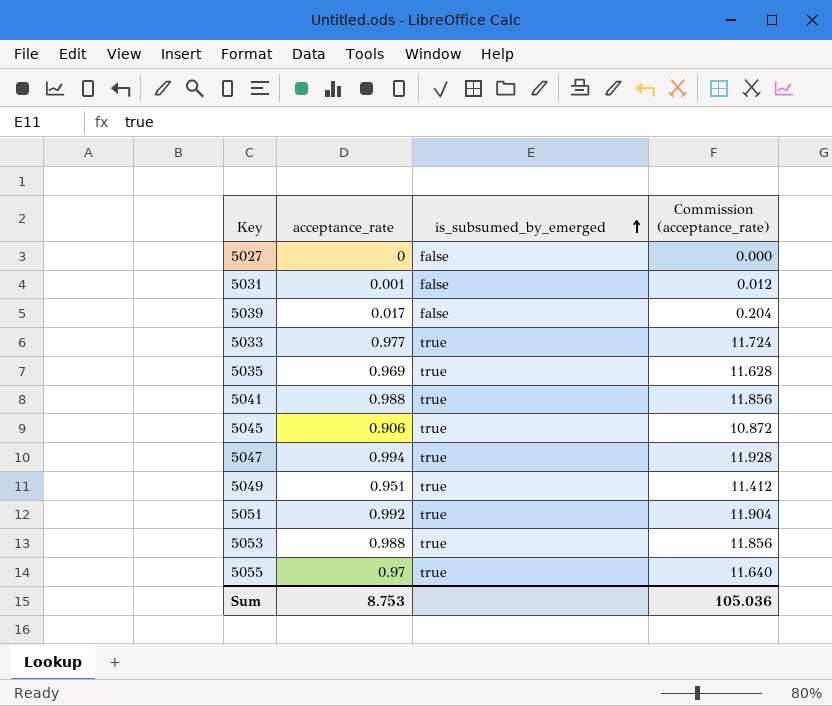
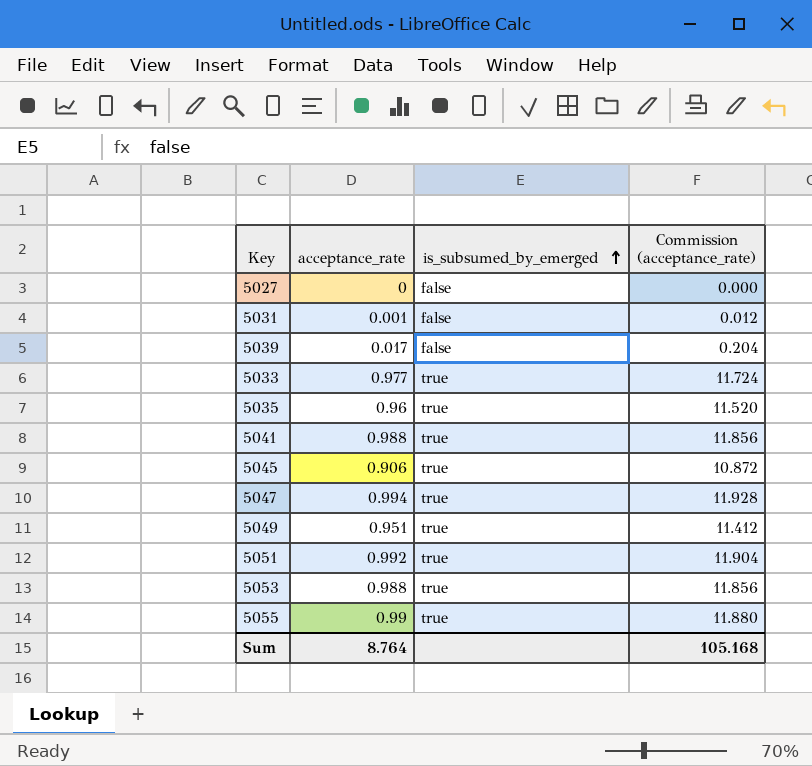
5035 | acceptance_rate: 0.969 -> 0.96
5035 | Commission (acceptance_rate): 11.628 -> 11.520
5055 | acceptance_rate: 0.97 -> 0.99
5055 | Commission (acceptance_rate): 11.640 -> 11.880
Sum | acceptance_rate: 8.753 -> 8.764
Sum | Commission (acceptance_rate): 105.036 -> 105.168

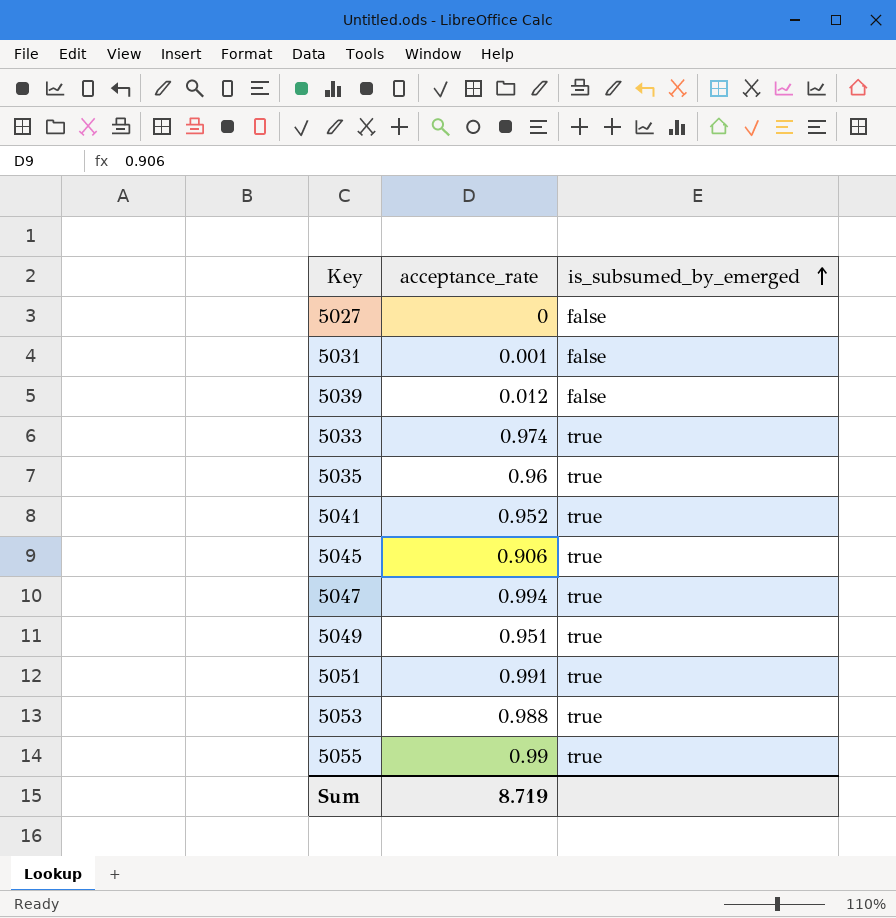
column Commission (acceptance_rate) | formula: [acceptance_rate] * 12 -> none
5039 | acceptance_rate: 0.017 -> 0.012
5033 | acceptance_rate: 0.977 -> 0.974
5041 | acceptance_rate: 0.988 -> 0.952
5051 | acceptance_rate: 0.992 -> 0.991
Sum | acceptance_rate: 8.764 -> 8.719

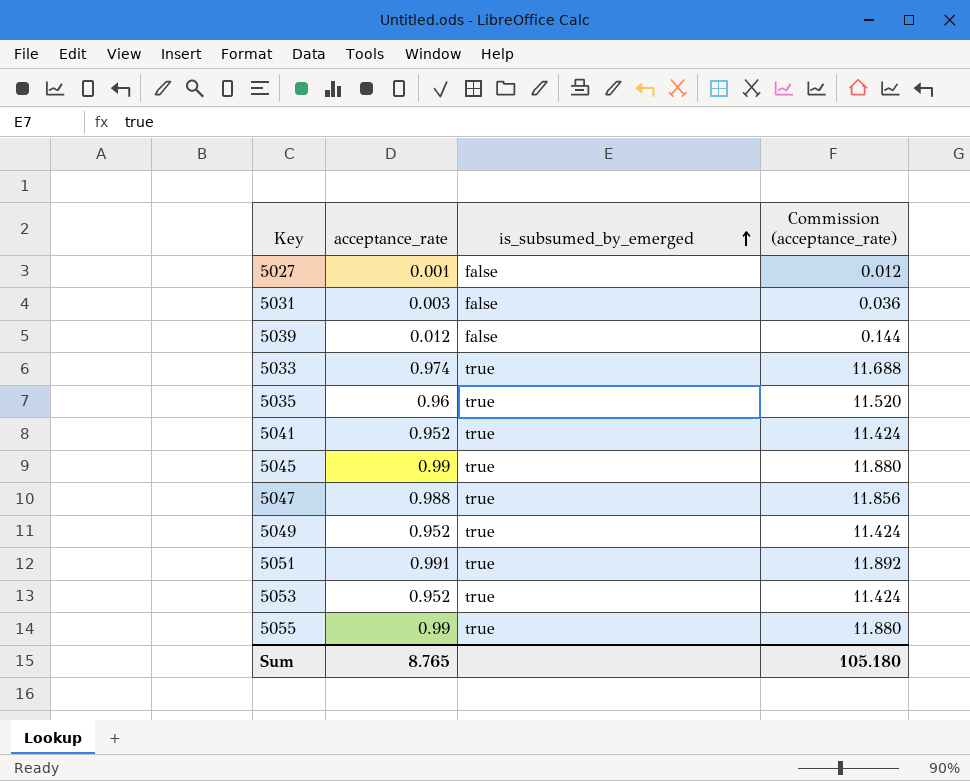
column Commission (acceptance_rate) | formula: none -> [acceptance_rate] * 12
5027 | acceptance_rate: 0 -> 0.001
5031 | acceptance_rate: 0.001 -> 0.003
5045 | acceptance_rate: 0.906 -> 0.99
5047 | acceptance_rate: 0.994 -> 0.988
5049 | acceptance_rate: 0.951 -> 0.952
5053 | acceptance_rate: 0.988 -> 0.952
Sum | acceptance_rate: 8.719 -> 8.765

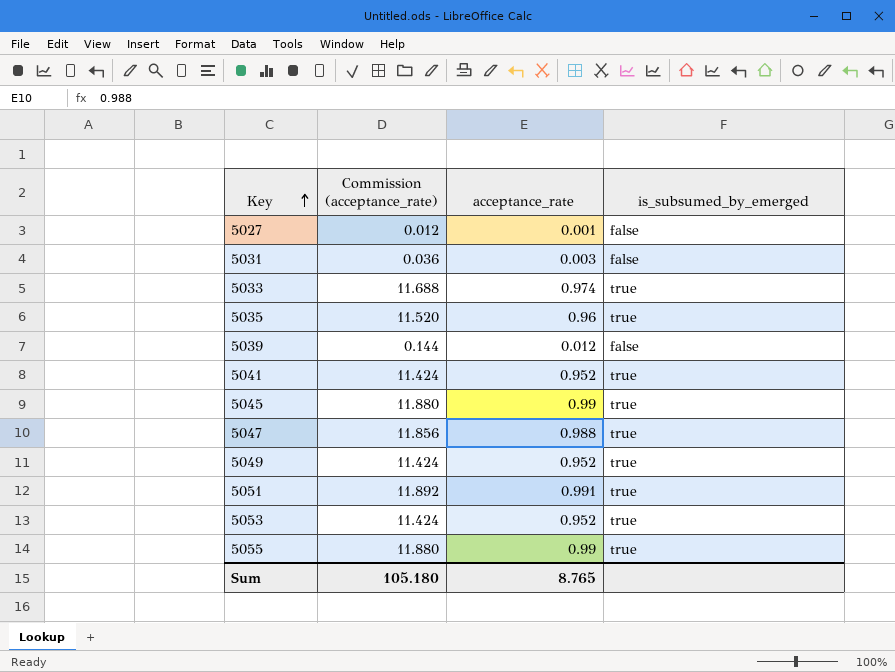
row order: is_subsumed_by_emerged ascending -> Key ascending
column Commission (acceptance_rate) | position: 4 -> 2

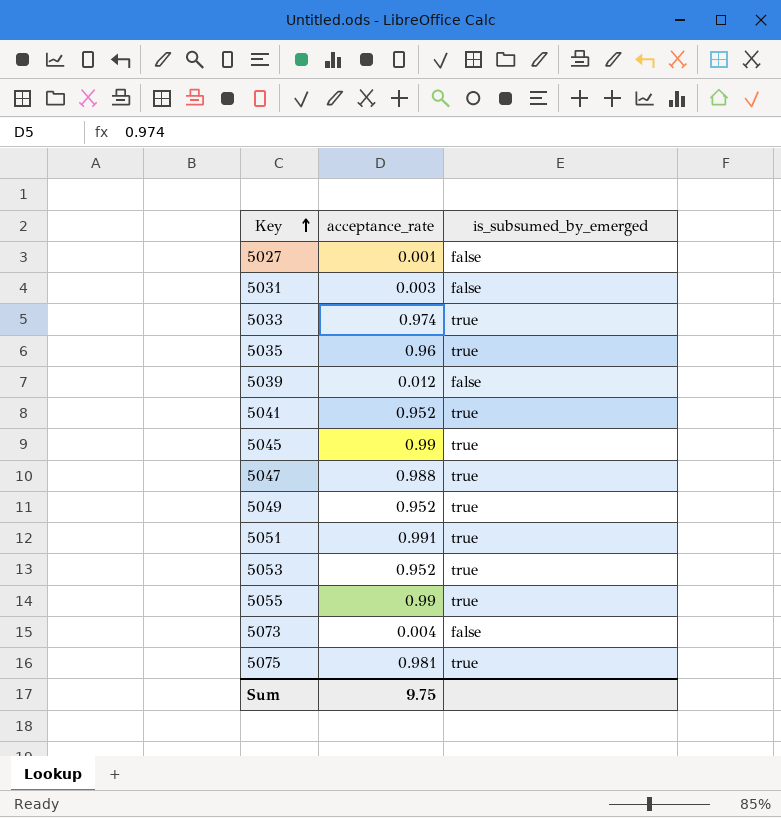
column Commission (acceptance_rate) | formula: [acceptance_rate] * 12 -> none
row 5073: none -> 0.004 | false
row 5075: none -> 0.981 | true
Sum | acceptance_rate: 8.765 -> 9.75

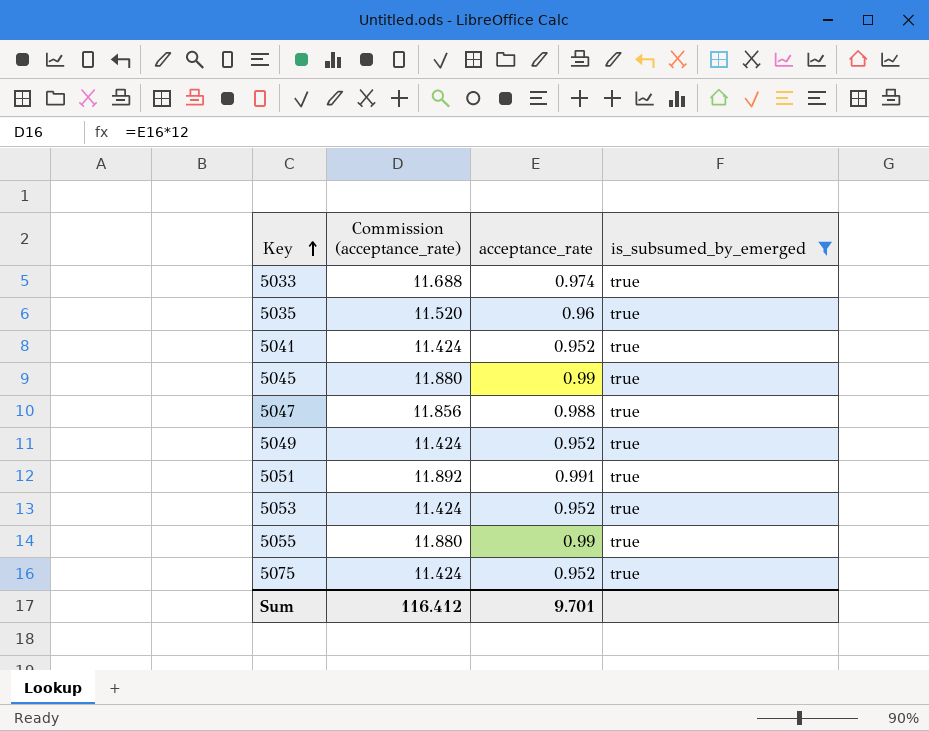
filter: none -> is_subsumed_by_emerged = true
column Commission (acceptance_rate) | formula: none -> [acceptance_rate] * 12
5075 | acceptance_rate: 0.981 -> 0.952
Sum | acceptance_rate: 9.75 -> 9.701

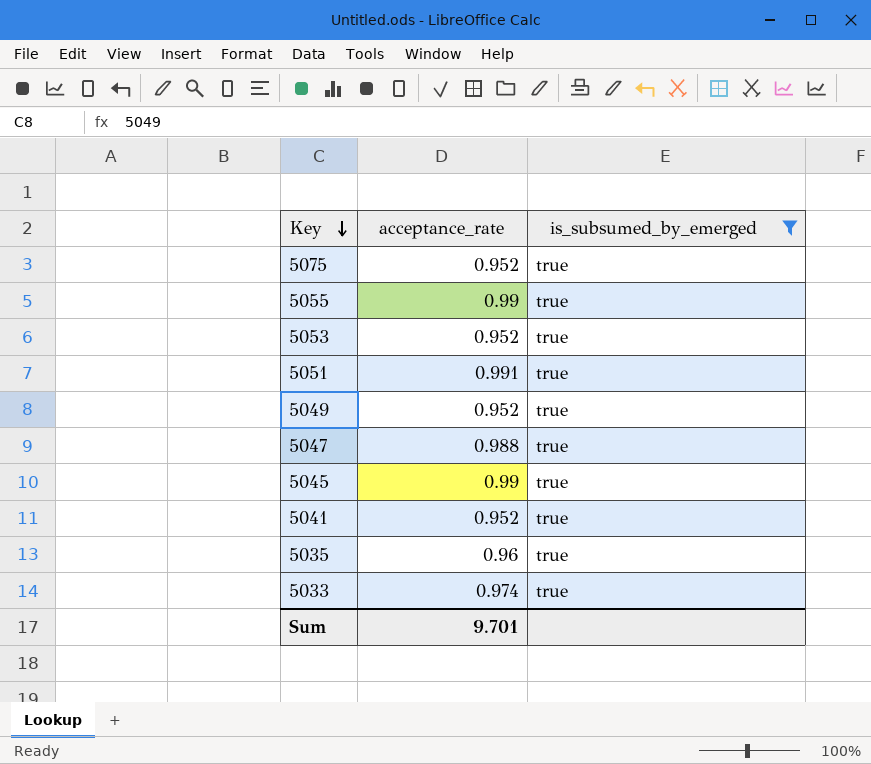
row order: Key ascending -> Key descending
column Commission (acceptance_rate) | formula: [acceptance_rate] * 12 -> none

